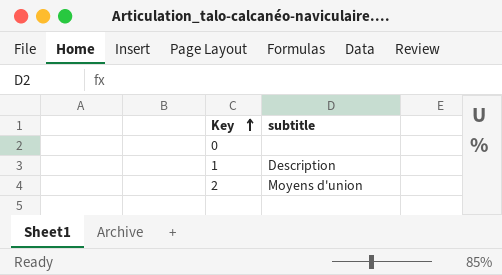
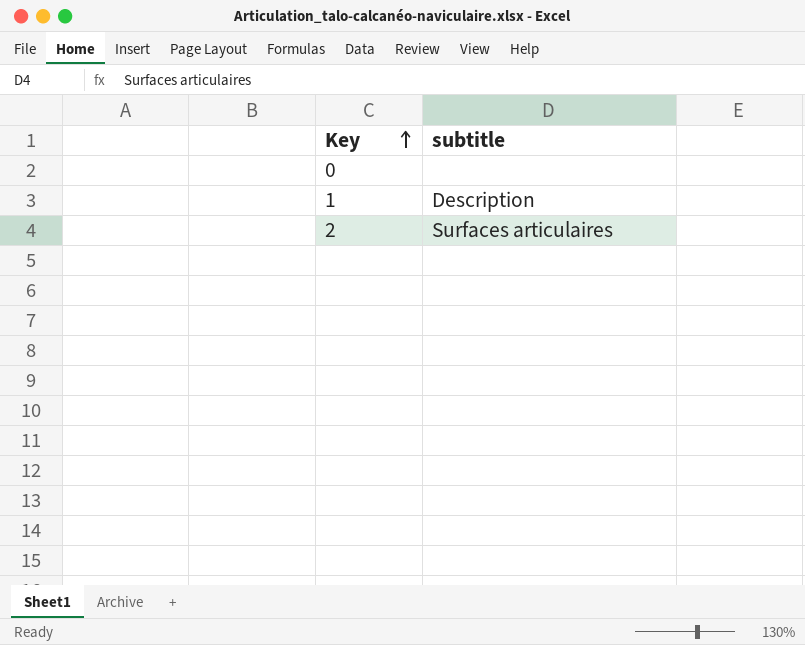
2 | subtitle: Moyens d'union -> Surfaces articulaires

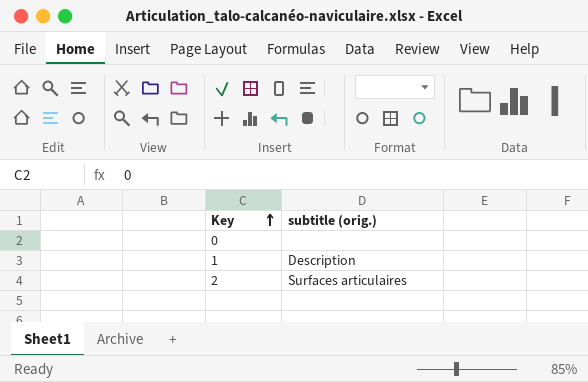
column name: subtitle -> subtitle (orig.)

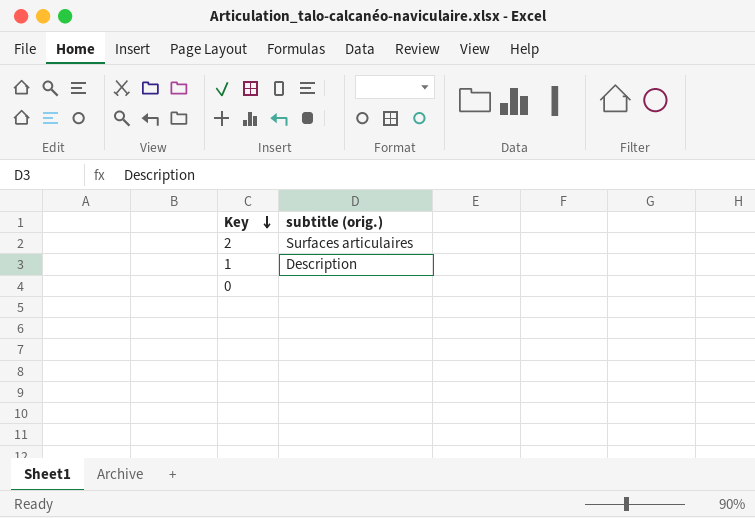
row order: Key ascending -> Key descending

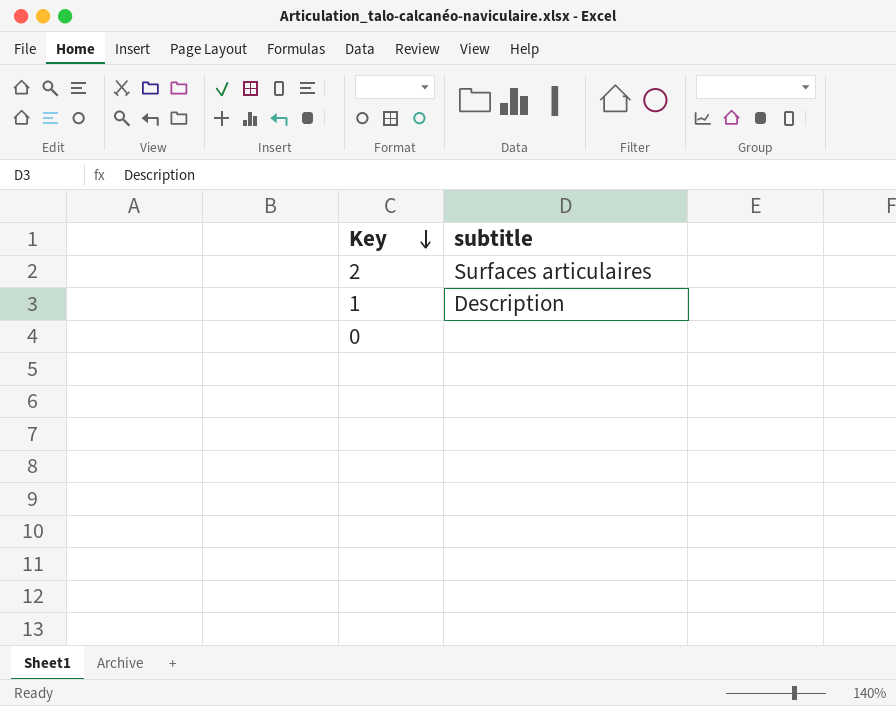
column name: subtitle (orig.) -> subtitle

